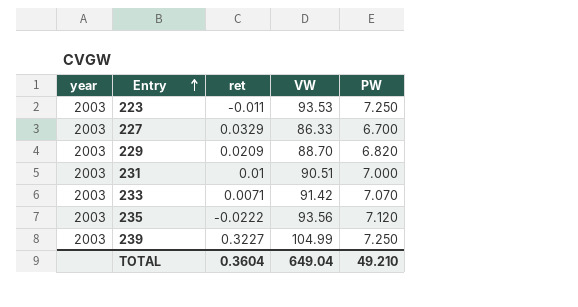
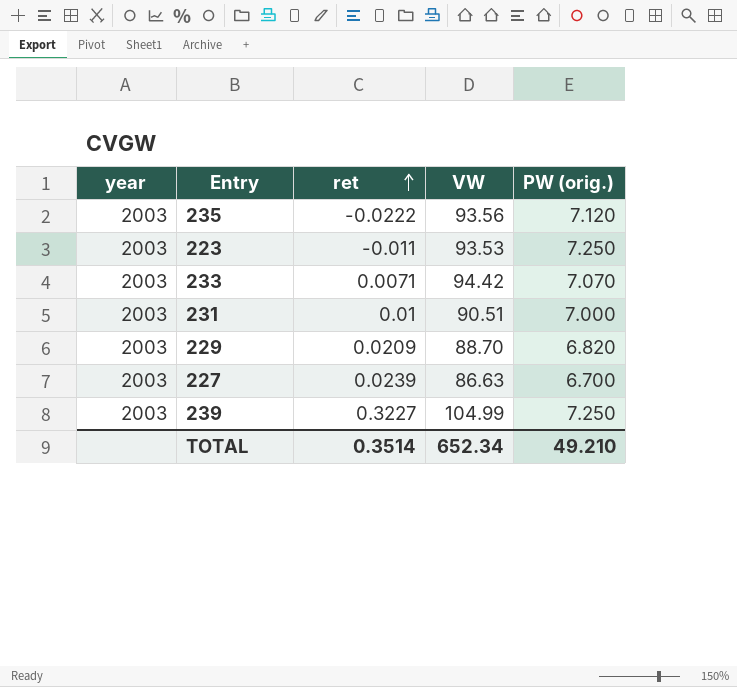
row order: Entry ascending -> ret ascending
column name: PW -> PW (orig.)
233 | VW: 91.42 -> 94.42
227 | ret: 0.0329 -> 0.0239
227 | VW: 86.33 -> 86.63
TOTAL | ret: 0.3604 -> 0.3514
TOTAL | VW: 649.04 -> 652.34

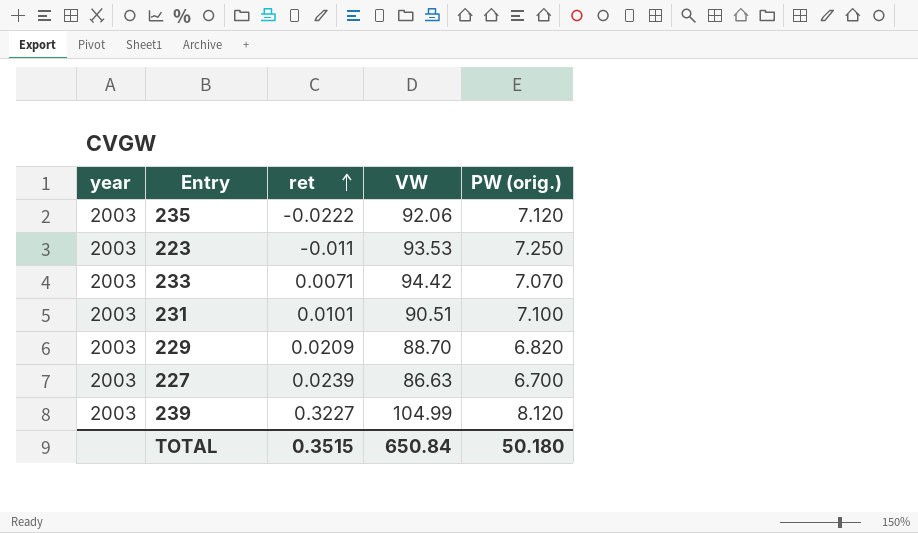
235 | VW: 93.56 -> 92.06
231 | ret: 0.01 -> 0.0101
231 | PW (orig.): 7.000 -> 7.100
239 | PW (orig.): 7.250 -> 8.120
TOTAL | ret: 0.3514 -> 0.3515
TOTAL | VW: 652.34 -> 650.84
TOTAL | PW (orig.): 49.210 -> 50.180

